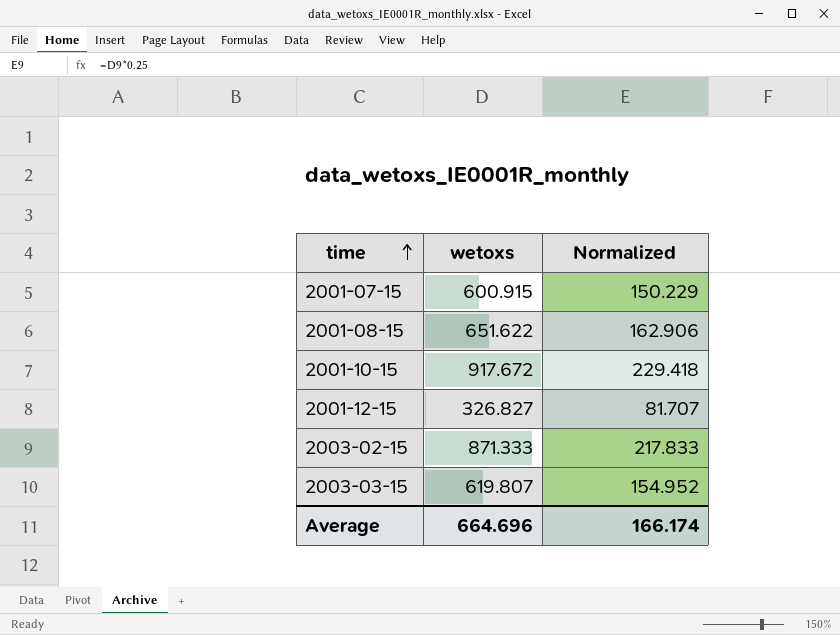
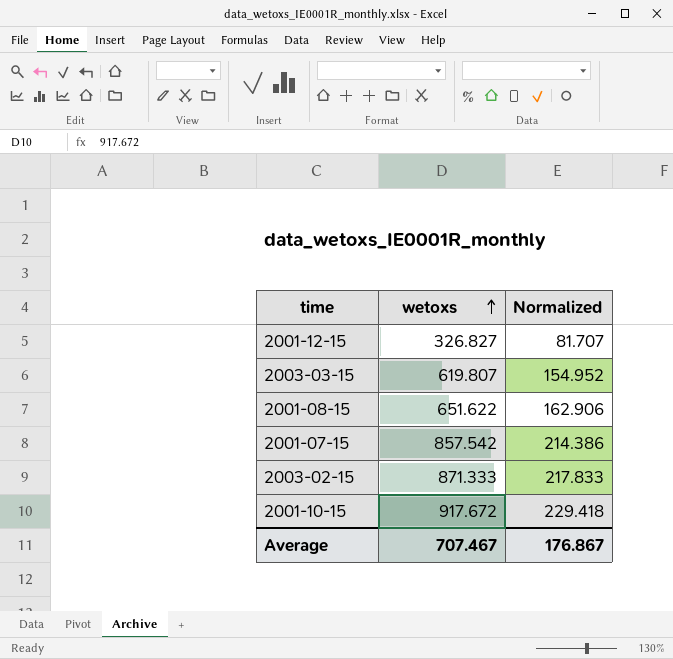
row order: time ascending -> wetoxs ascending
2001-07-15 | wetoxs: 600.915 -> 857.542
2001-07-15 | Normalized: 150.229 -> 214.386
Average | wetoxs: 664.696 -> 707.467
Average | Normalized: 166.174 -> 176.867

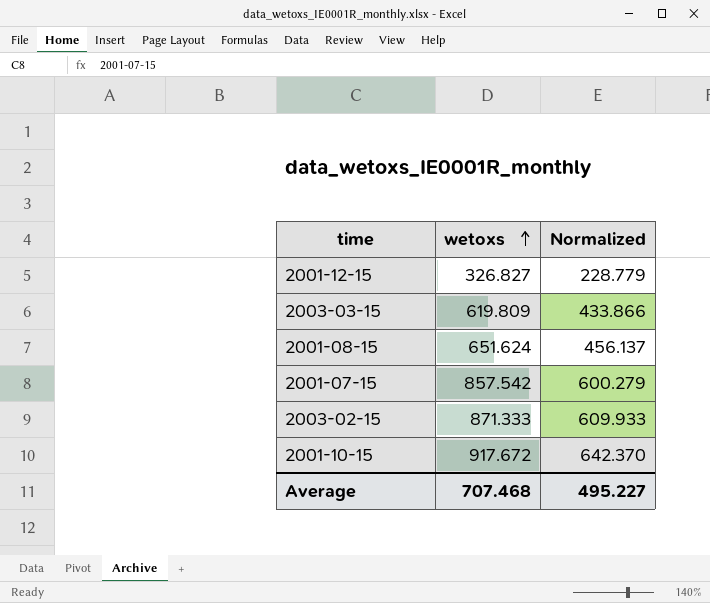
column Normalized | formula: [wetoxs] * 0.25 -> [wetoxs] * 0.7
2003-03-15 | wetoxs: 619.807 -> 619.809
2001-08-15 | wetoxs: 651.622 -> 651.624
Average | wetoxs: 707.467 -> 707.468
Average | Normalized: 176.867 -> 495.227

